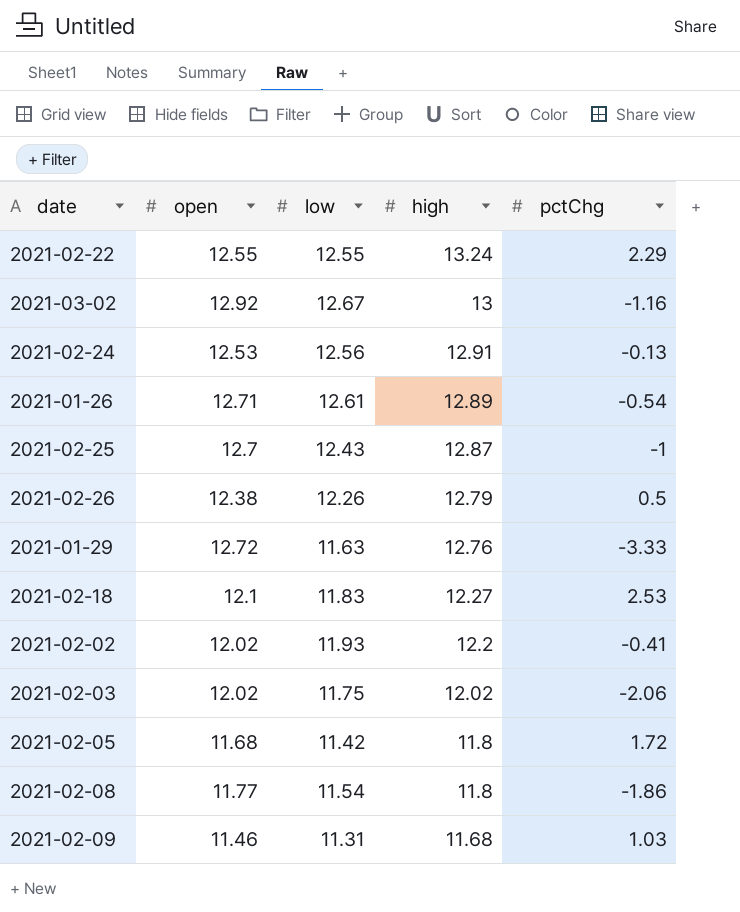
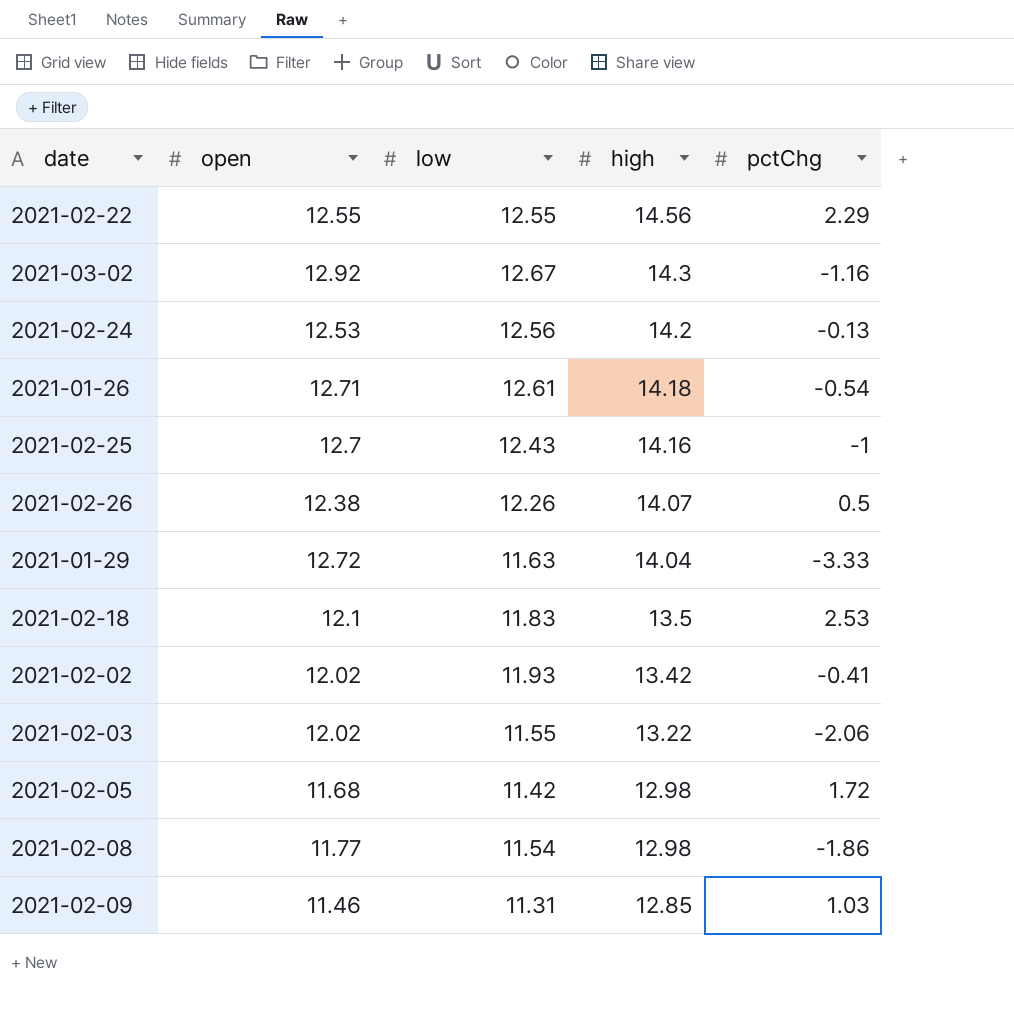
2021-02-22 | high: 13.24 -> 14.56
2021-03-02 | high: 13 -> 14.3
2021-02-24 | high: 12.91 -> 14.2
2021-01-26 | high: 12.89 -> 14.18
2021-02-25 | high: 12.87 -> 14.16
2021-02-26 | high: 12.79 -> 14.07
2021-01-29 | high: 12.76 -> 14.04
2021-02-18 | high: 12.27 -> 13.5
2021-02-02 | high: 12.2 -> 13.42
2021-02-03 | low: 11.75 -> 11.55
2021-02-03 | high: 12.02 -> 13.22
2021-02-05 | high: 11.8 -> 12.98
2021-02-08 | high: 11.8 -> 12.98
2021-02-09 | high: 11.68 -> 12.85

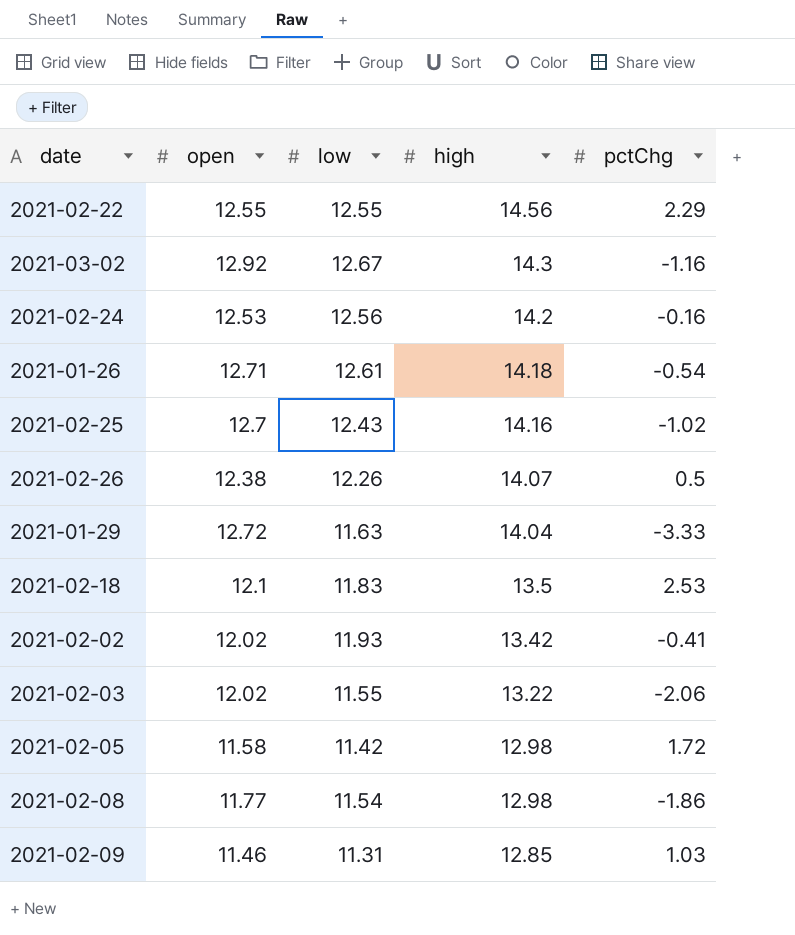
2021-02-24 | pctChg: -0.13 -> -0.16
2021-02-25 | pctChg: -1 -> -1.02
2021-02-05 | open: 11.68 -> 11.58

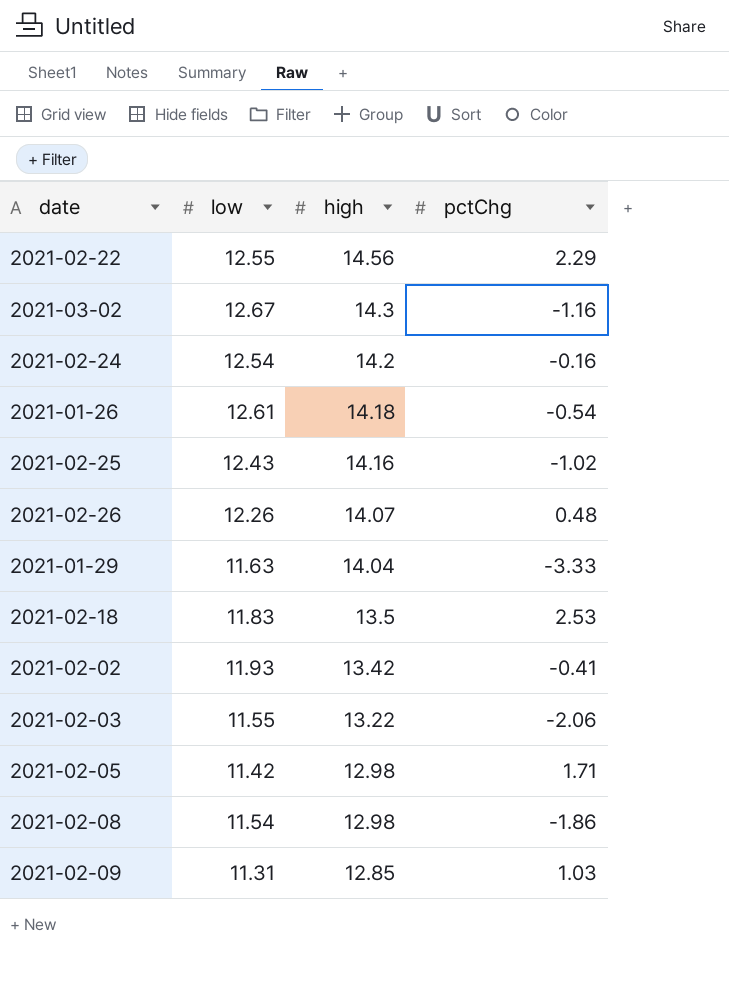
column open | position: 2 -> none
2021-02-24 | low: 12.56 -> 12.54
2021-02-26 | pctChg: 0.5 -> 0.48
2021-02-05 | pctChg: 1.72 -> 1.71

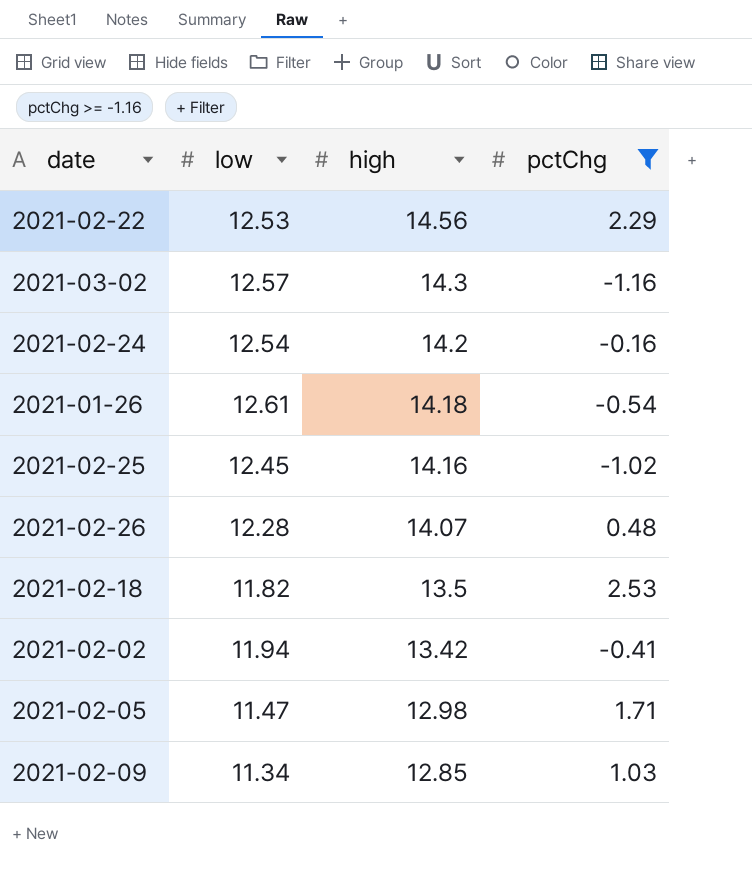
filter: none -> pctChg >= -1.16
2021-02-22 | low: 12.55 -> 12.53
2021-03-02 | low: 12.67 -> 12.57
2021-02-25 | low: 12.43 -> 12.45
2021-02-26 | low: 12.26 -> 12.28
2021-02-18 | low: 11.83 -> 11.82
2021-02-02 | low: 11.93 -> 11.94
2021-02-05 | low: 11.42 -> 11.47
2021-02-09 | low: 11.31 -> 11.34

